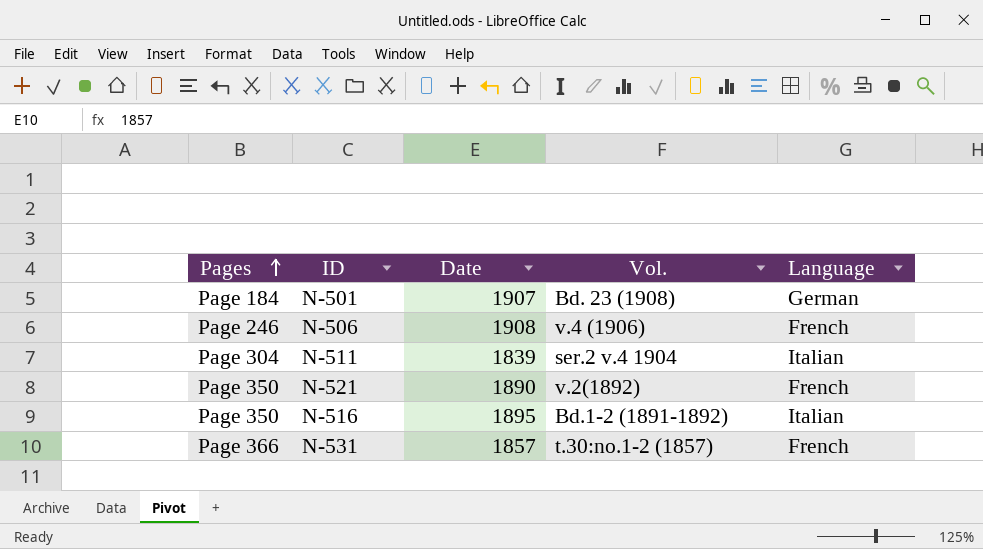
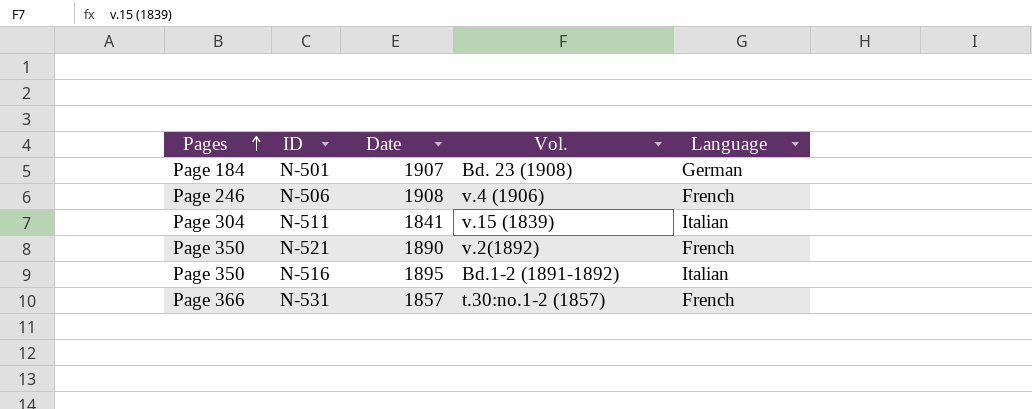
N-511 | Date: 1839 -> 1841
N-511 | Vol.: ser.2 v.4 1904 -> v.15 (1839)

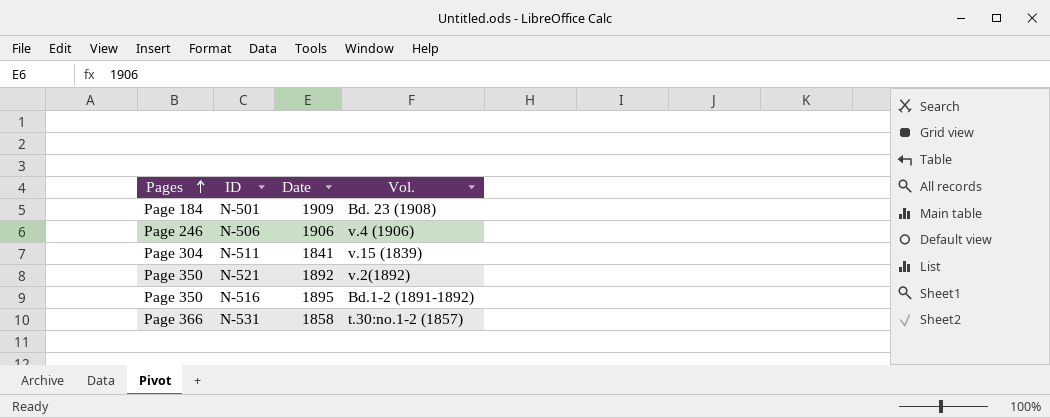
column Language | position: 5 -> none
N-501 | Date: 1907 -> 1909
N-506 | Date: 1908 -> 1906
N-521 | Date: 1890 -> 1892
N-531 | Date: 1857 -> 1858

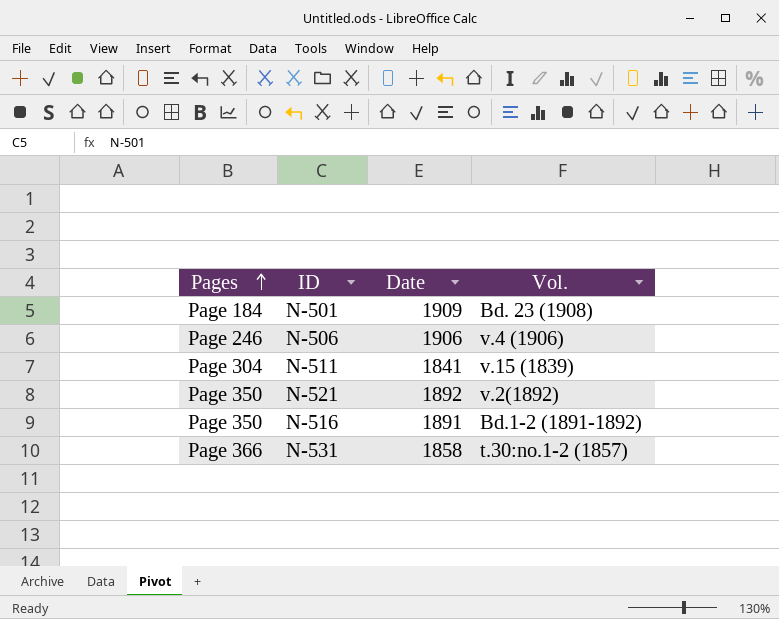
N-516 | Date: 1895 -> 1891

